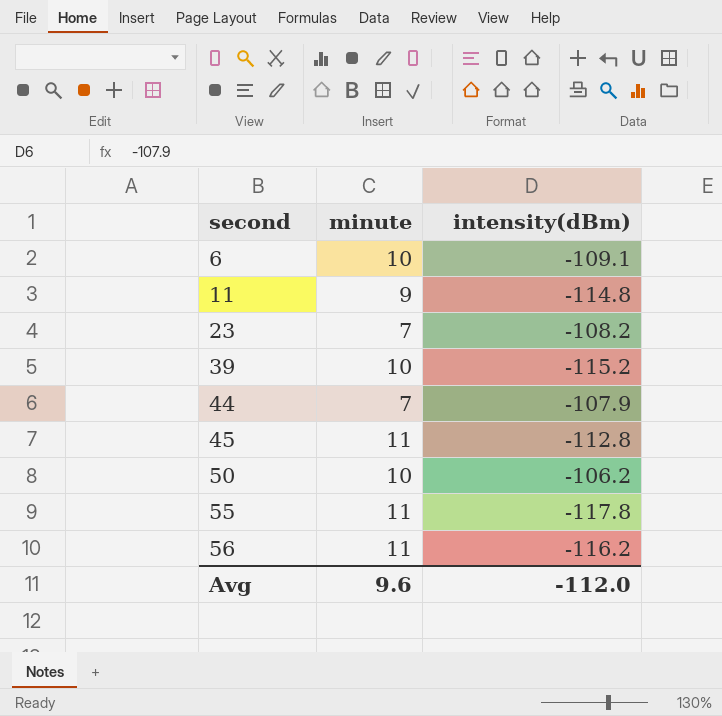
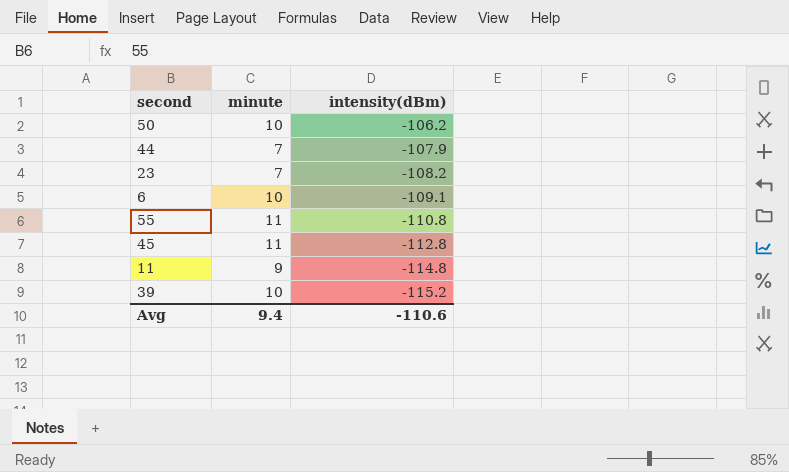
row order: second ascending -> intensity(dBm) descending
row 56: 11 | -116.2 -> none
55 | intensity(dBm): -117.8 -> -110.8
Avg | minute: 9.6 -> 9.4
Avg | intensity(dBm): -112.0 -> -110.6

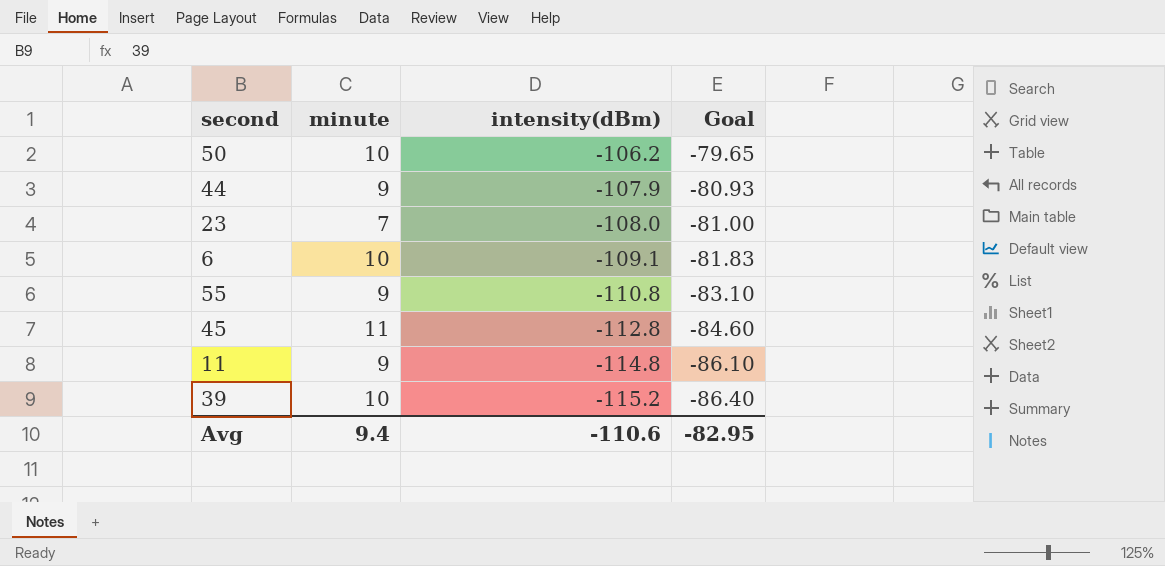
column Goal | formula: none -> [intensity(dBm)] * 0.75
44 | minute: 7 -> 9
23 | intensity(dBm): -108.2 -> -108.0
55 | minute: 11 -> 9

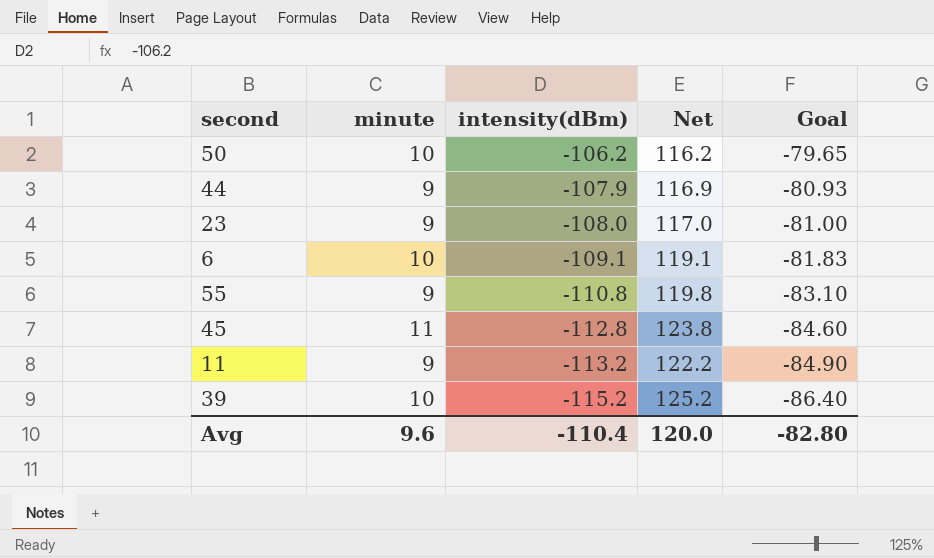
column Net | formula: none -> [minute] - [intensity(dBm)]
23 | minute: 7 -> 9
11 | intensity(dBm): -114.8 -> -113.2
11 | Goal: -86.10 -> -84.90
Avg | minute: 9.4 -> 9.6
Avg | intensity(dBm): -110.6 -> -110.4
Avg | Goal: -82.95 -> -82.80

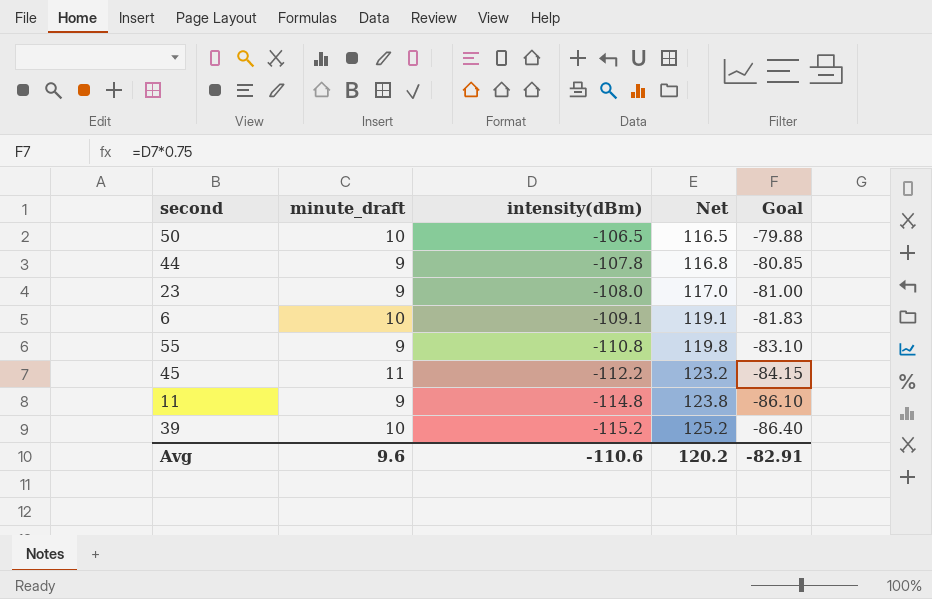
column name: minute -> minute_draft
50 | intensity(dBm): -106.2 -> -106.5
50 | Net: 116.2 -> 116.5
50 | Goal: -79.65 -> -79.88
44 | intensity(dBm): -107.9 -> -107.8
44 | Net: 116.9 -> 116.8
44 | Goal: -80.93 -> -80.85
45 | intensity(dBm): -112.8 -> -112.2
45 | Net: 123.8 -> 123.2
45 | Goal: -84.60 -> -84.15
11 | intensity(dBm): -113.2 -> -114.8
11 | Net: 122.2 -> 123.8
11 | Goal: -84.90 -> -86.10
Avg | intensity(dBm): -110.4 -> -110.6
Avg | Net: 120.0 -> 120.2
Avg | Goal: -82.80 -> -82.91

